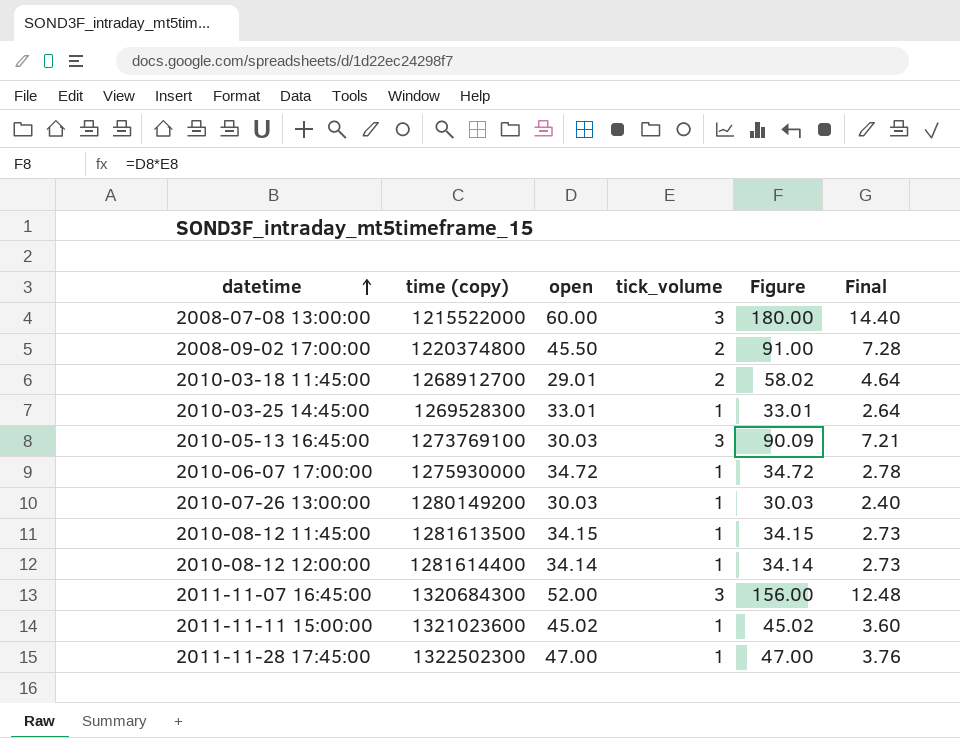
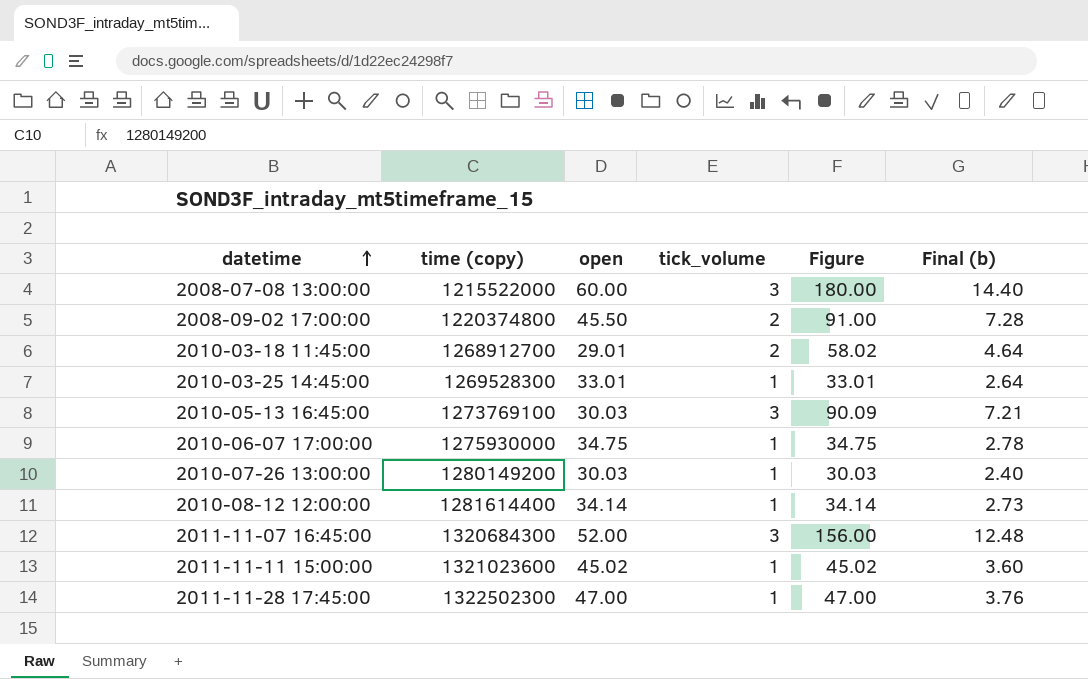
column name: Final -> Final (b)
row 2010-08-12 11:45:00: 1281613500 | 34.15 | 1 | 34.15 | 2.73 -> none
2010-06-07 17:00:00 | open: 34.72 -> 34.75
2010-06-07 17:00:00 | Figure: 34.72 -> 34.75

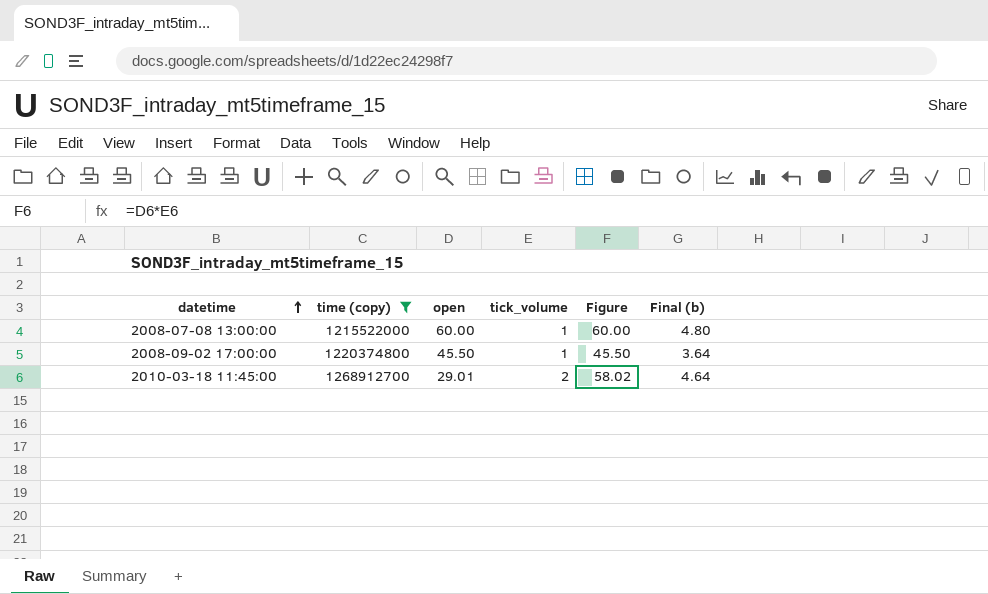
filter: none -> time (copy) <= 1268912700
2008-07-08 13:00:00 | tick_volume: 3 -> 1
2008-07-08 13:00:00 | Figure: 180.00 -> 60.00
2008-07-08 13:00:00 | Final (b): 14.40 -> 4.80
2008-09-02 17:00:00 | tick_volume: 2 -> 1
2008-09-02 17:00:00 | Figure: 91.00 -> 45.50
2008-09-02 17:00:00 | Final (b): 7.28 -> 3.64

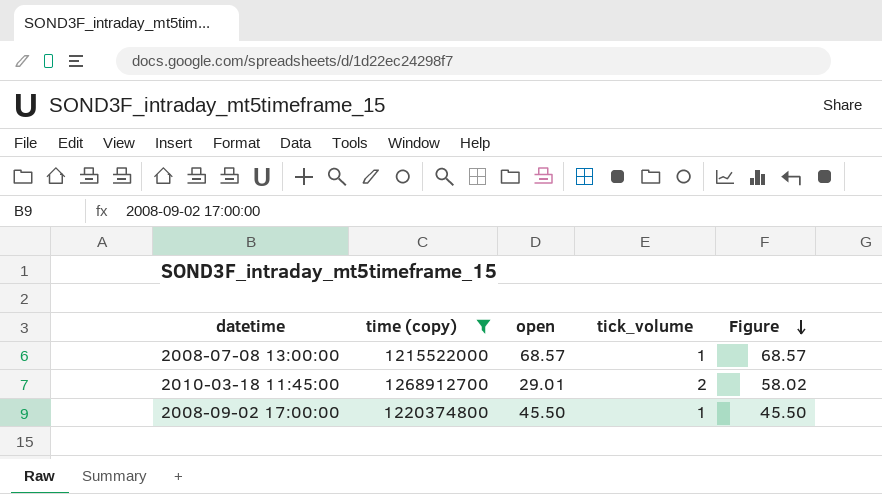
row order: datetime ascending -> Figure descending
column Final (b) | formula: [Figure] * 0.08 -> none
2008-07-08 13:00:00 | open: 60.00 -> 68.57
2008-07-08 13:00:00 | Figure: 60.00 -> 68.57

